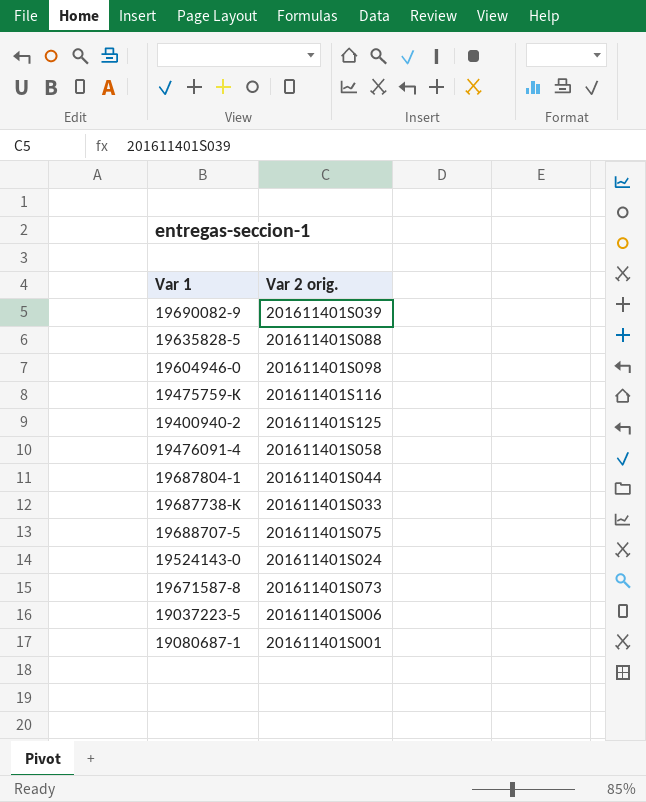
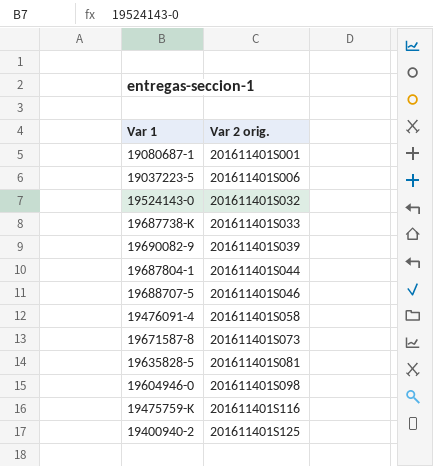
row order: none -> Var 2 orig. ascending
19524143-0 | Var 2 orig.: 201611401S024 -> 201611401S032
19688707-5 | Var 2 orig.: 201611401S075 -> 201611401S046
19635828-5 | Var 2 orig.: 201611401S088 -> 201611401S081

